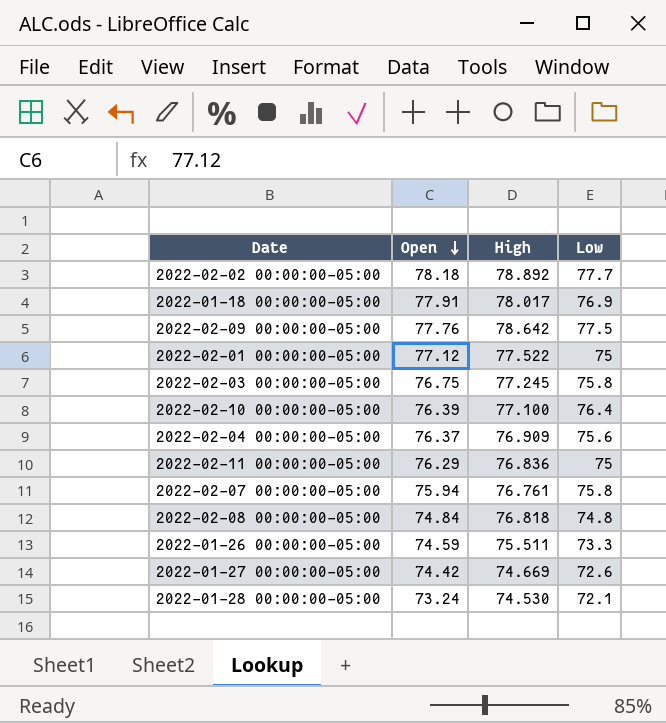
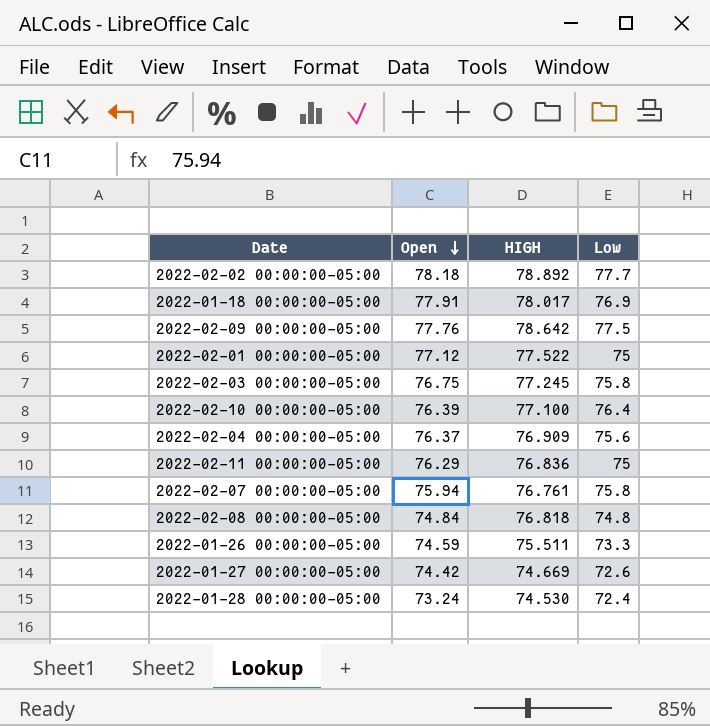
column name: High -> HIGH
2022-01-28 00:00:00-05:00 | Low: 72.1 -> 72.4

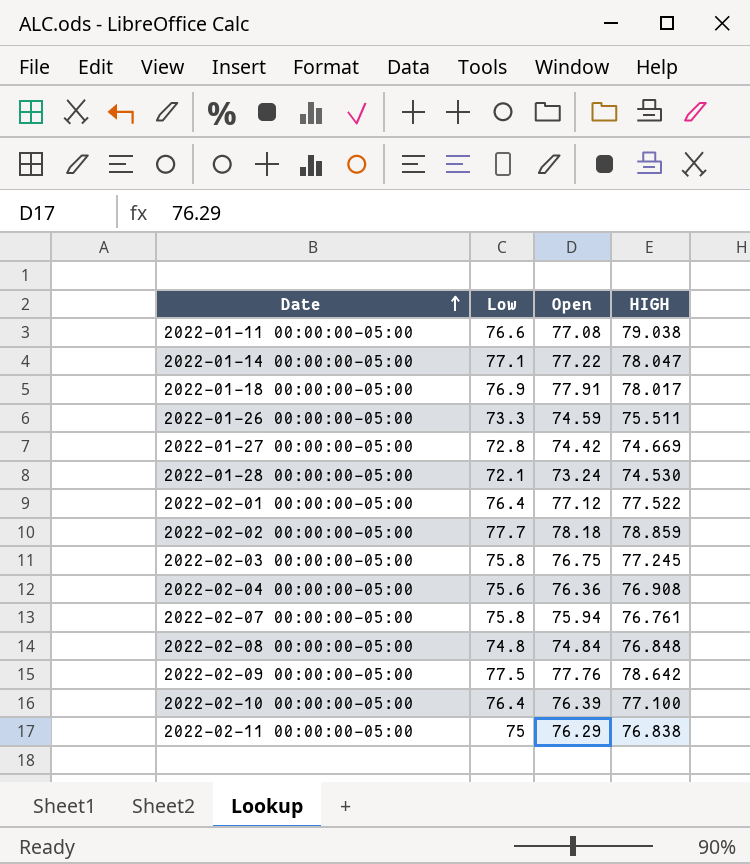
row order: Open descending -> Date ascending
column Low | position: 4 -> 2
row 2022-01-11 00:00:00-05:00: none -> 76.6 | 77.08 | 79.038
row 2022-01-14 00:00:00-05:00: none -> 77.1 | 77.22 | 78.047
2022-01-27 00:00:00-05:00 | Low: 72.6 -> 72.8
2022-01-28 00:00:00-05:00 | Low: 72.4 -> 72.1
2022-02-01 00:00:00-05:00 | Low: 75 -> 76.4
2022-02-02 00:00:00-05:00 | HIGH: 78.892 -> 78.859
2022-02-04 00:00:00-05:00 | Open: 76.37 -> 76.36
2022-02-04 00:00:00-05:00 | HIGH: 76.909 -> 76.908
2022-02-08 00:00:00-05:00 | HIGH: 76.818 -> 76.848
2022-02-11 00:00:00-05:00 | HIGH: 76.836 -> 76.838

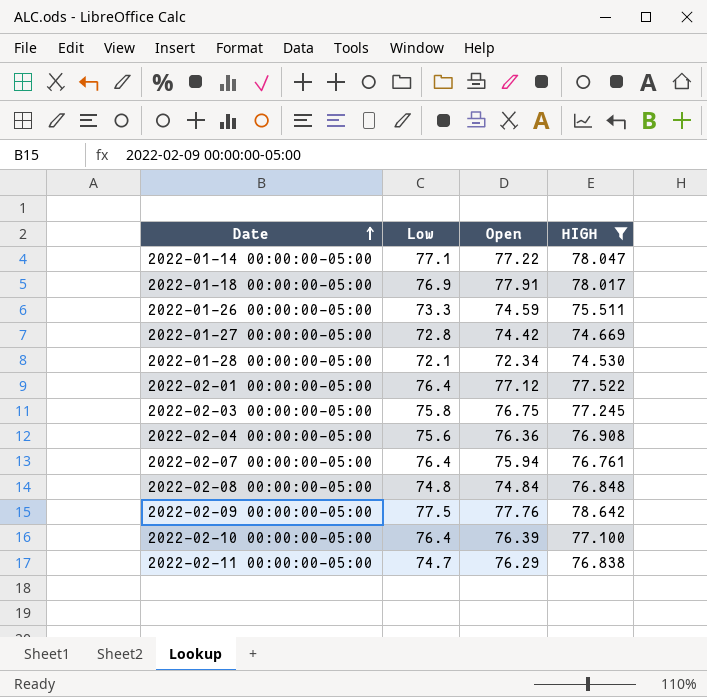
filter: none -> HIGH <= 78.642
2022-01-28 00:00:00-05:00 | Open: 73.24 -> 72.34
2022-02-07 00:00:00-05:00 | Low: 75.8 -> 76.4
2022-02-11 00:00:00-05:00 | Low: 75 -> 74.7

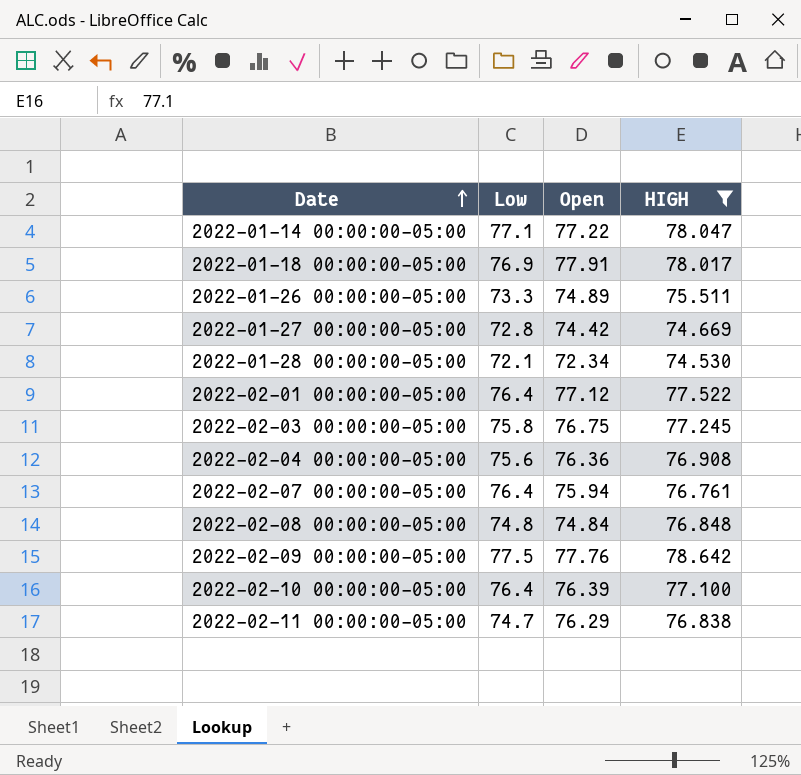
2022-01-26 00:00:00-05:00 | Open: 74.59 -> 74.89

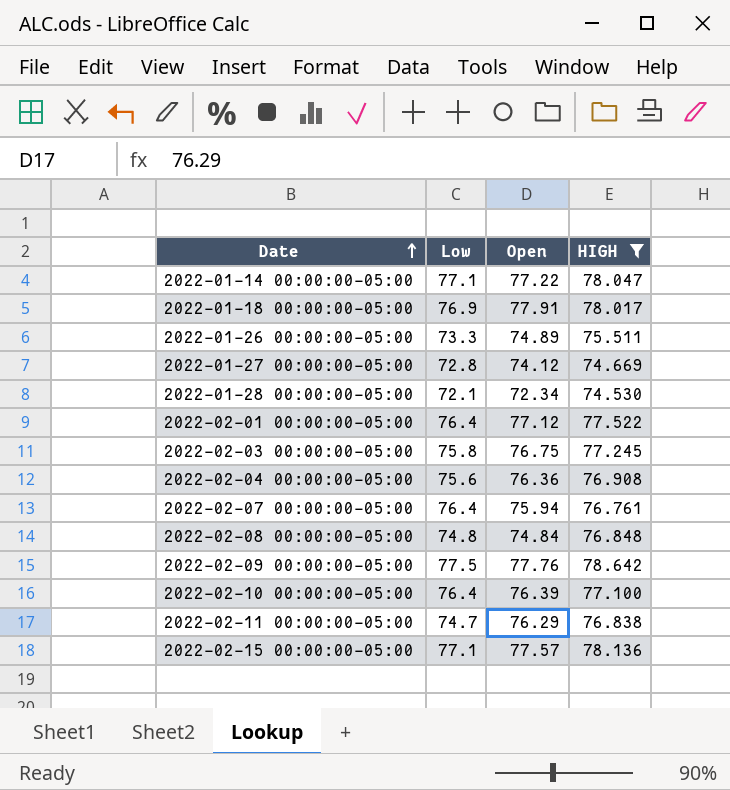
2022-01-27 00:00:00-05:00 | Open: 74.42 -> 74.12
row 2022-02-15 00:00:00-05:00: none -> 77.1 | 77.57 | 78.136

